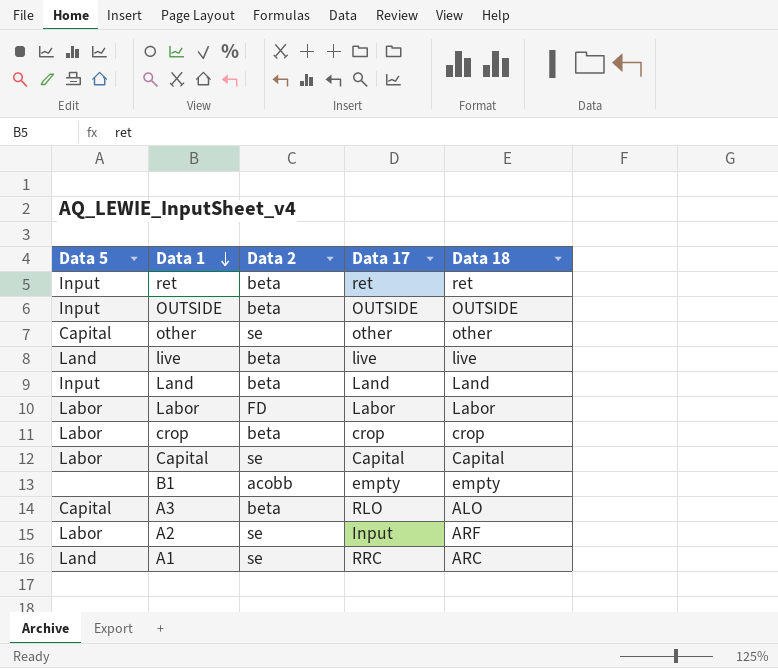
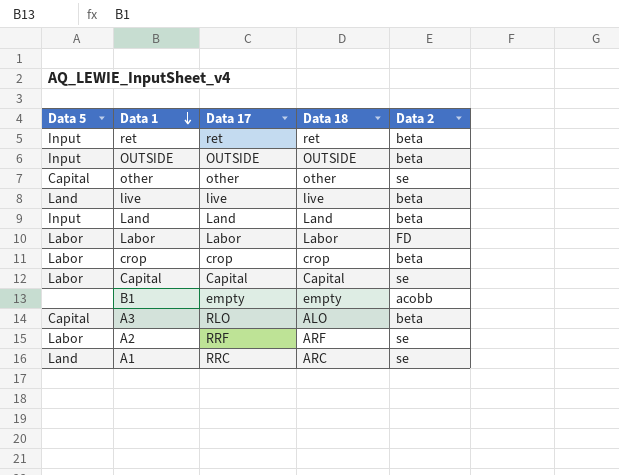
column Data 2 | position: 3 -> 5
A2 | Data 17: Input -> RRF

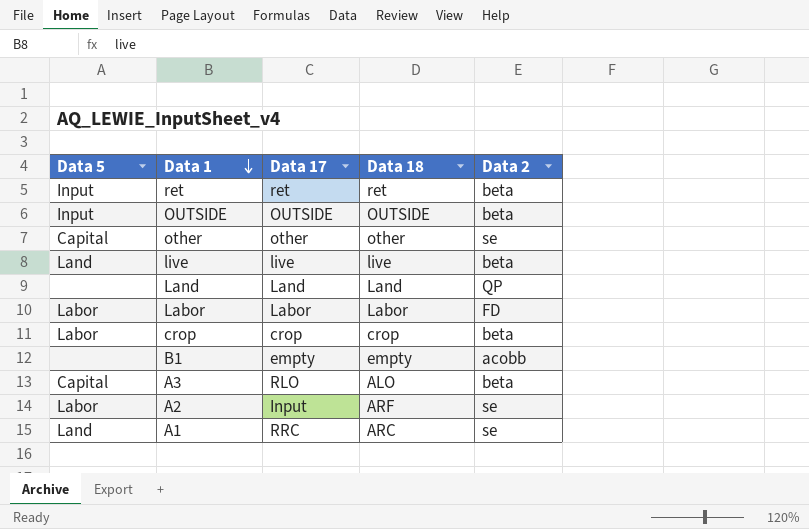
row Capital: Labor | Capital | Capital | se -> none
Land | Data 5: Input -> none
Land | Data 2: beta -> QP
A2 | Data 17: RRF -> Input

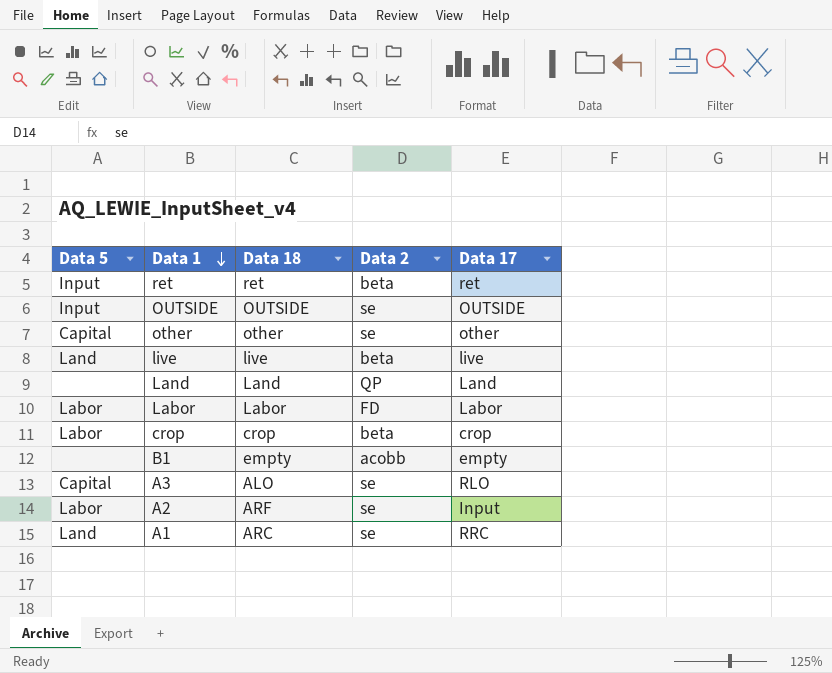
column Data 17 | position: 3 -> 5
OUTSIDE | Data 2: beta -> se
A3 | Data 2: beta -> se

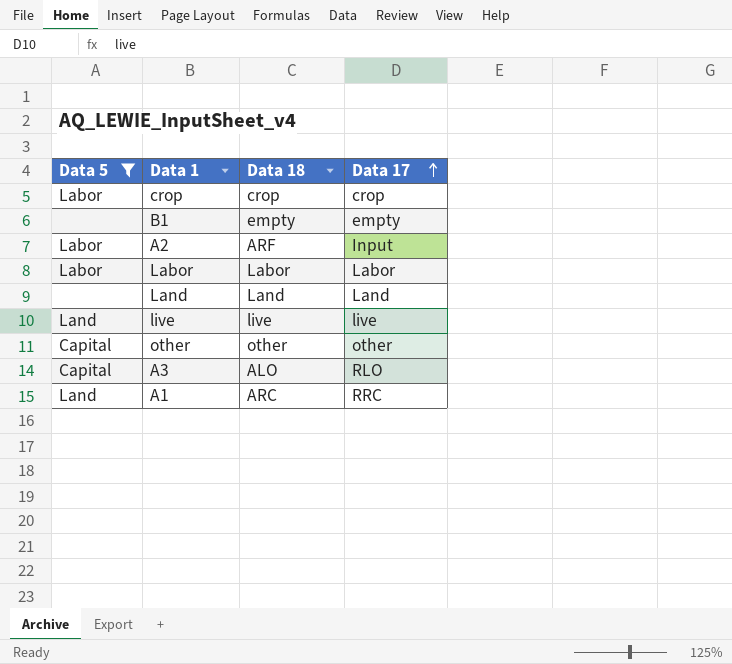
filter: none -> Data 5 != Input
row order: Data 1 descending -> Data 17 ascending
column Data 2 | position: 4 -> none

